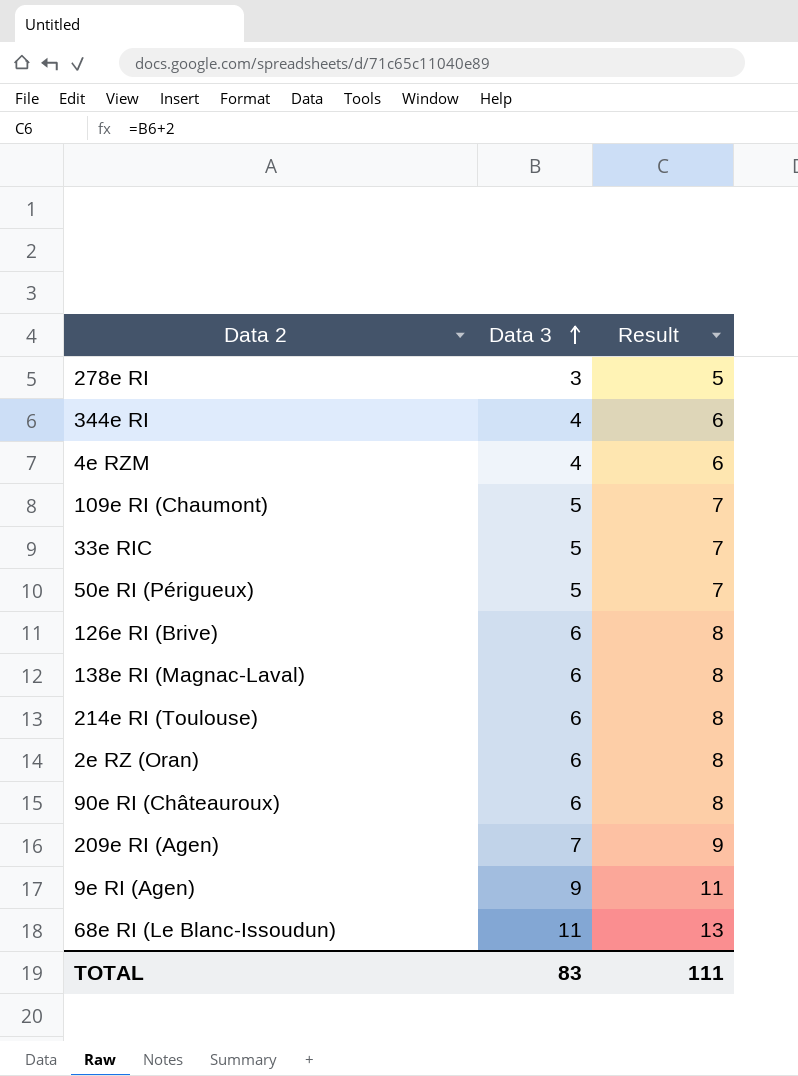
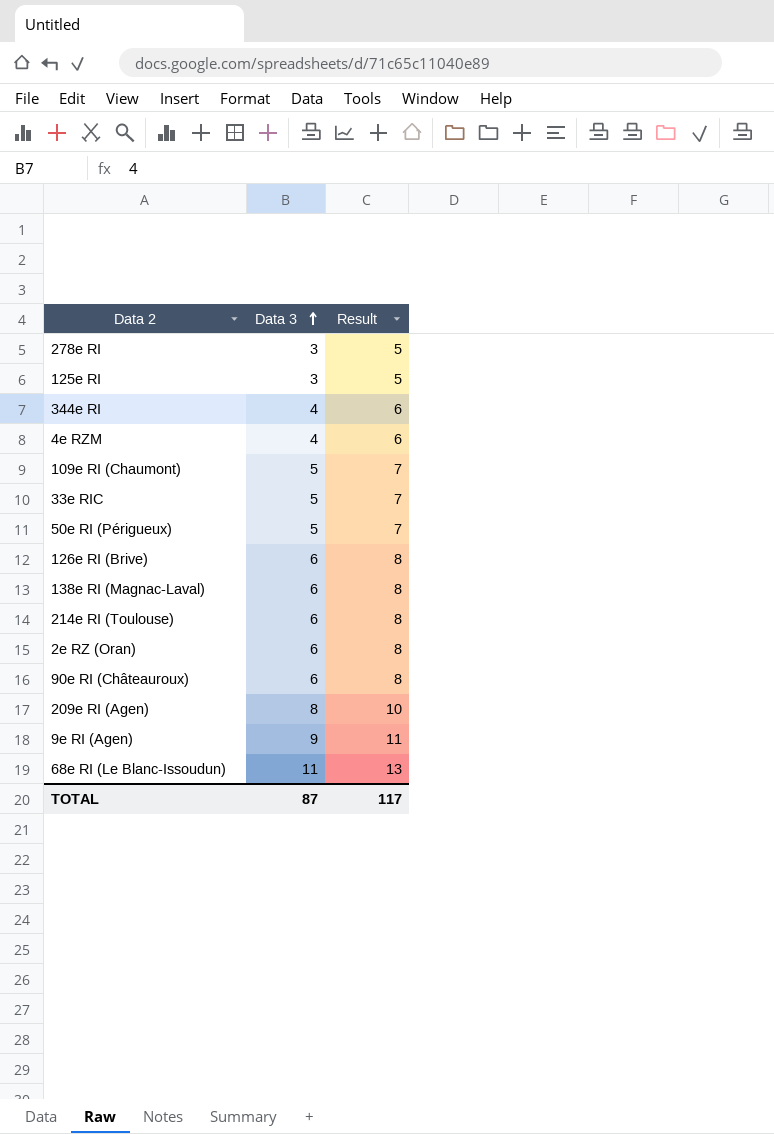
row 125e RI: none -> 3 | 5
209e RI (Agen) | Data 3: 7 -> 8
209e RI (Agen) | Result: 9 -> 10
TOTAL | Data 3: 83 -> 87
TOTAL | Result: 111 -> 117

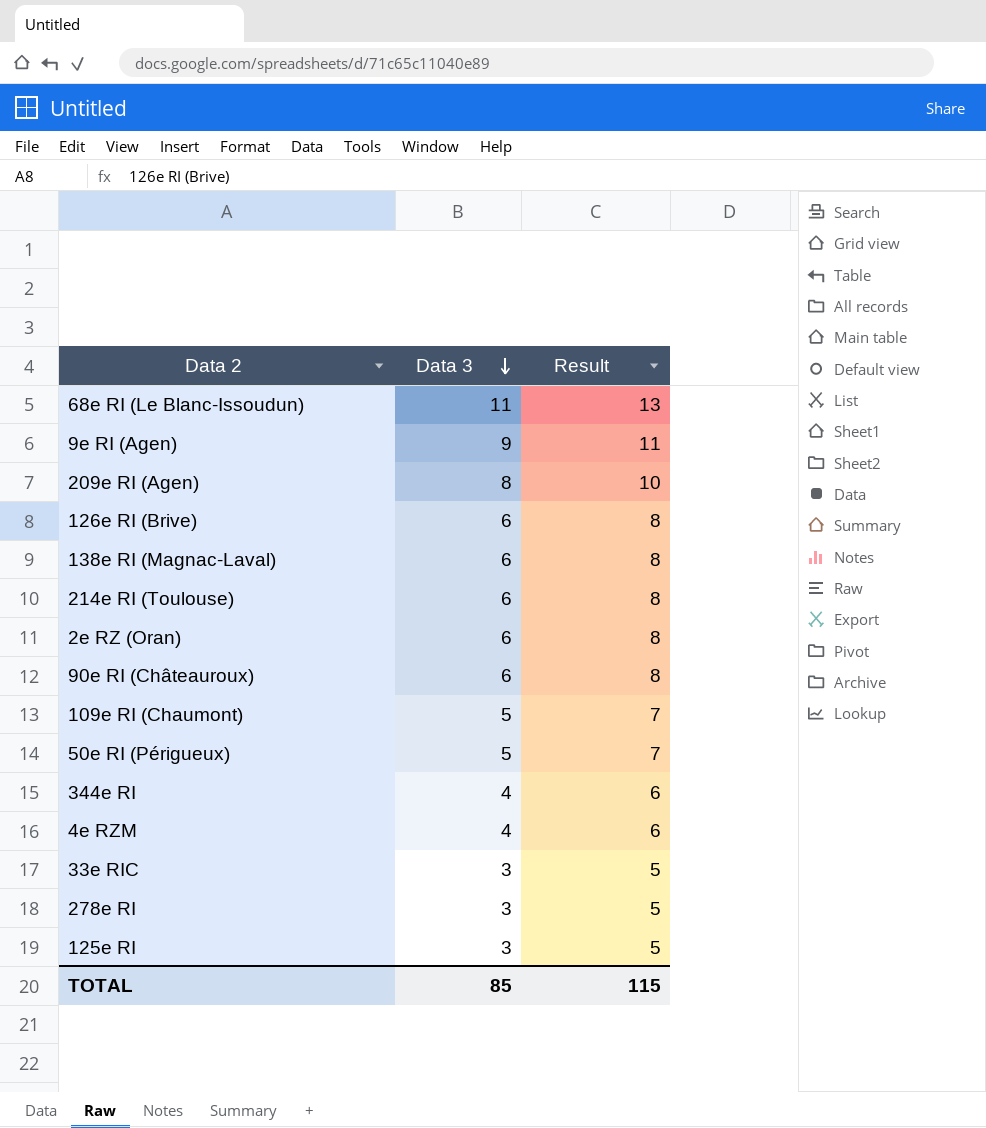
row order: Data 3 ascending -> Data 3 descending
33e RIC | Data 3: 5 -> 3
33e RIC | Result: 7 -> 5
TOTAL | Data 3: 87 -> 85
TOTAL | Result: 117 -> 115

